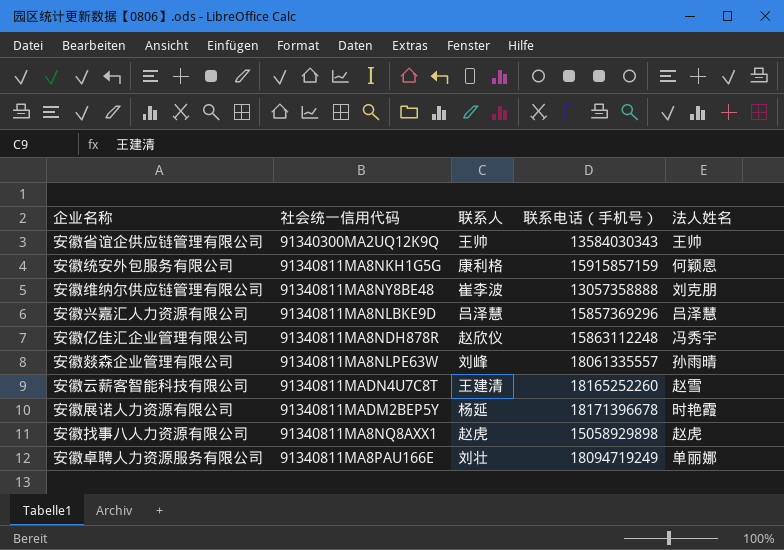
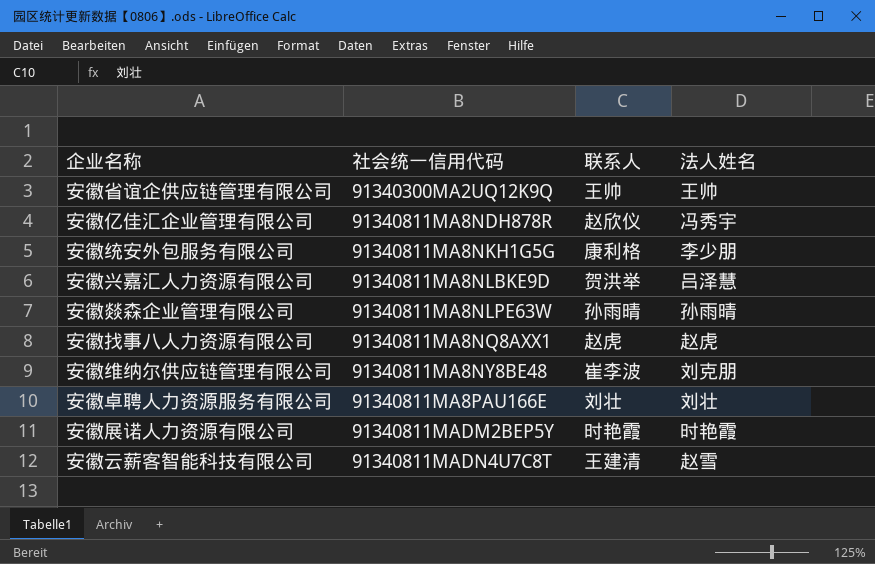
row order: none -> 社会统一信用代码 ascending
column 联系电话（手机号） | position: 4 -> none
安徽统安外包服务有限公司 | 法人姓名: 何颖恩 -> 李少朋
安徽兴嘉汇人力资源有限公司 | 联系人: 吕泽慧 -> 贺洪举
安徽燚森企业管理有限公司 | 联系人: 刘峰 -> 孙雨晴
安徽卓聘人力资源服务有限公司 | 法人姓名: 单丽娜 -> 刘壮
安徽展诺人力资源有限公司 | 联系人: 杨延 -> 时艳霞

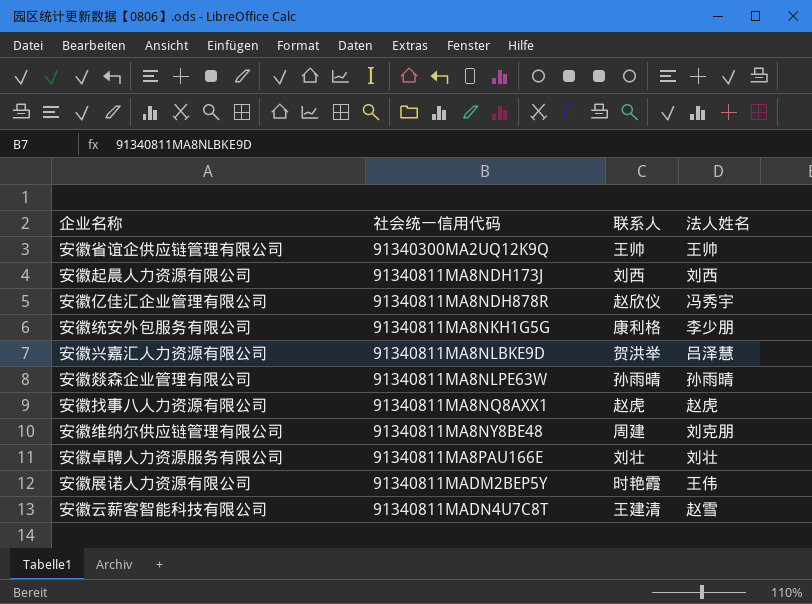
row 安徽起晨人力资源有限公司: none -> 91340811MA8NDH173J | 刘西 | 刘西
安徽维纳尔供应链管理有限公司 | 联系人: 崔李波 -> 周建
安徽展诺人力资源有限公司 | 法人姓名: 时艳霞 -> 王伟

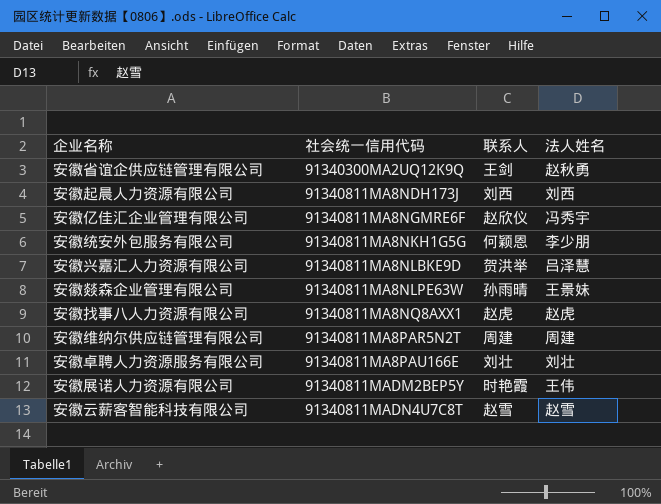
安徽省谊企供应链管理有限公司 | 联系人: 王帅 -> 王剑
安徽省谊企供应链管理有限公司 | 法人姓名: 王帅 -> 赵秋勇
安徽亿佳汇企业管理有限公司 | 社会统一信用代码: 91340811MA8NDH878R -> 91340811MA8NGMRE6F
安徽统安外包服务有限公司 | 联系人: 康利格 -> 何颖恩
安徽燚森企业管理有限公司 | 法人姓名: 孙雨晴 -> 王景妹
安徽维纳尔供应链管理有限公司 | 社会统一信用代码: 91340811MA8NY8BE48 -> 91340811MA8PAR5N2T
安徽维纳尔供应链管理有限公司 | 法人姓名: 刘克朋 -> 周建
安徽云薪客智能科技有限公司 | 联系人: 王建清 -> 赵雪

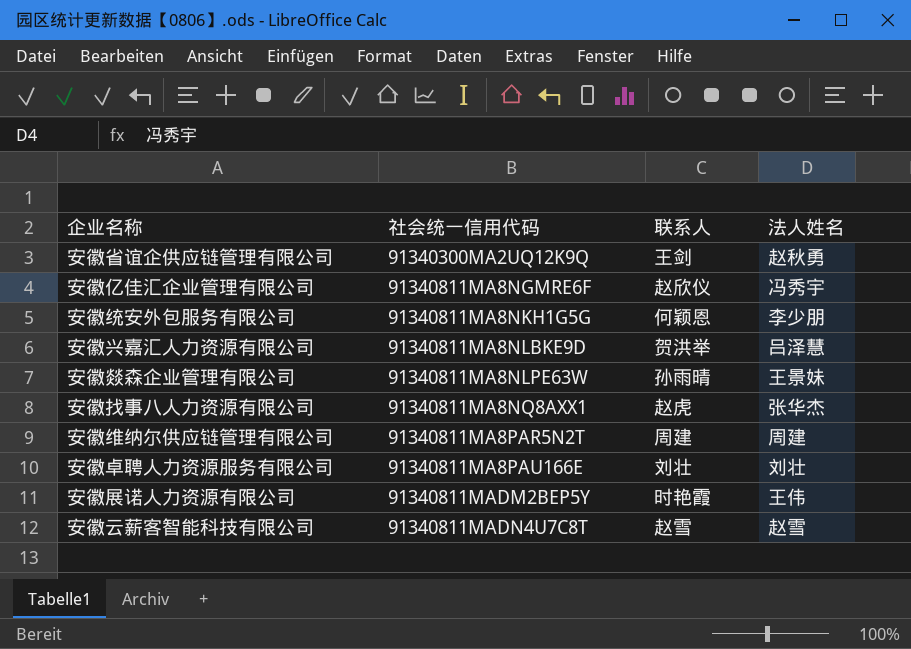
row 安徽起晨人力资源有限公司: 91340811MA8NDH173J | 刘西 | 刘西 -> none
安徽找事八人力资源有限公司 | 法人姓名: 赵虎 -> 张华杰

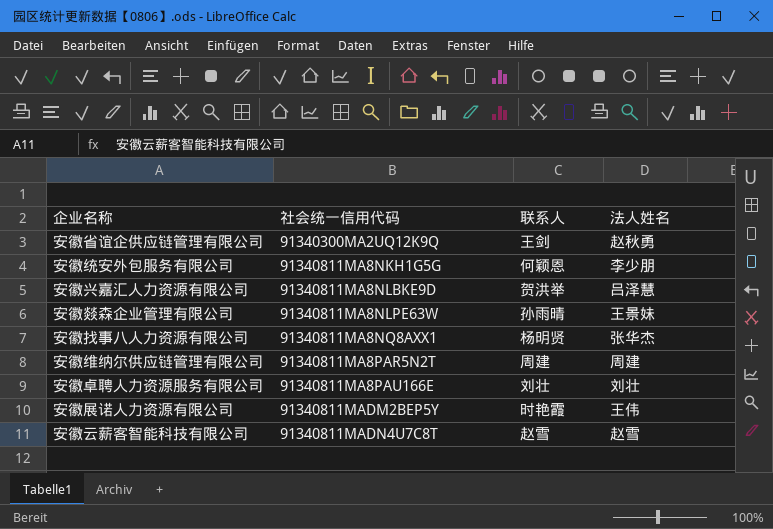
row 安徽亿佳汇企业管理有限公司: 91340811MA8NGMRE6F | 赵欣仪 | 冯秀宇 -> none
安徽找事八人力资源有限公司 | 联系人: 赵虎 -> 杨明贤

